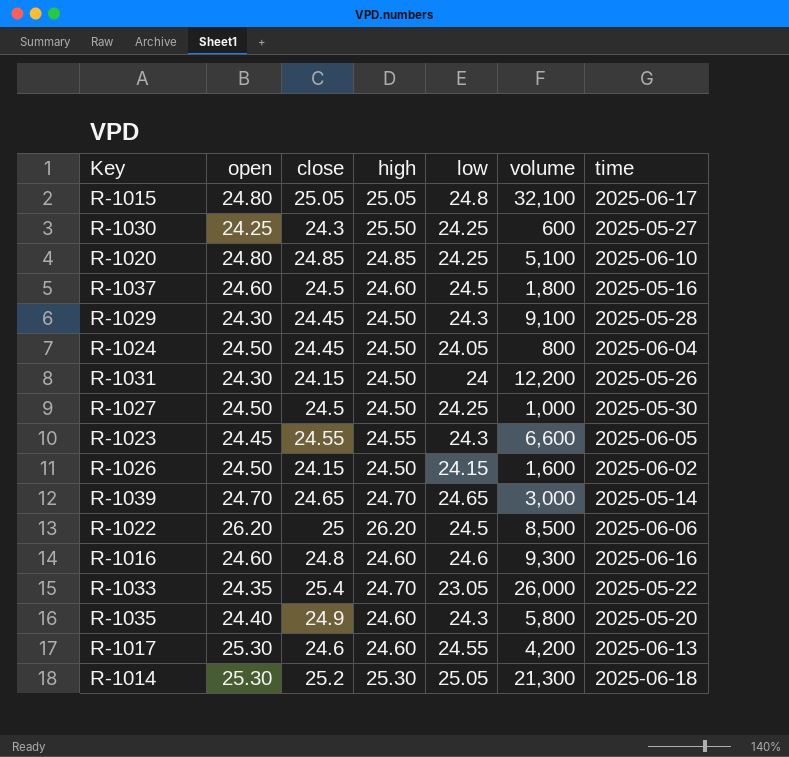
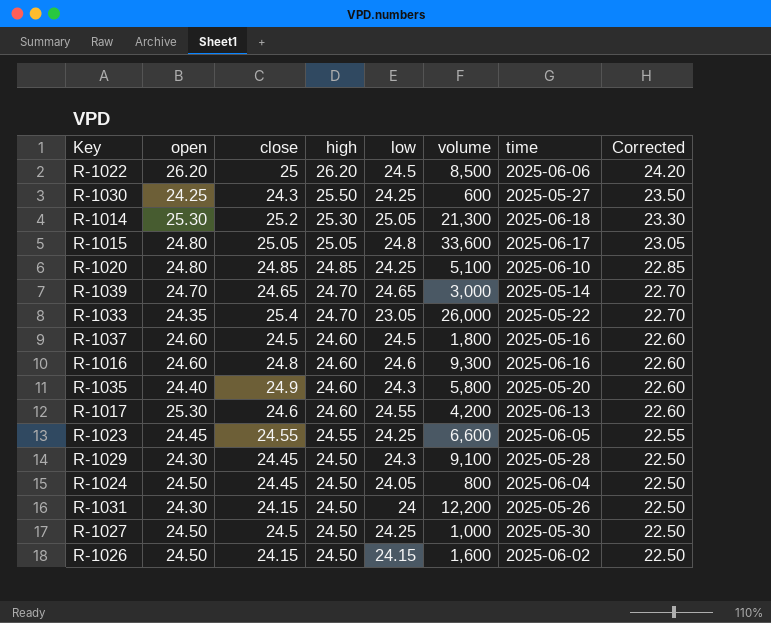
row order: none -> high descending
column Corrected | formula: none -> [high] - 2
R-1015 | volume: 32,100 -> 33,600
R-1023 | low: 24.3 -> 24.25

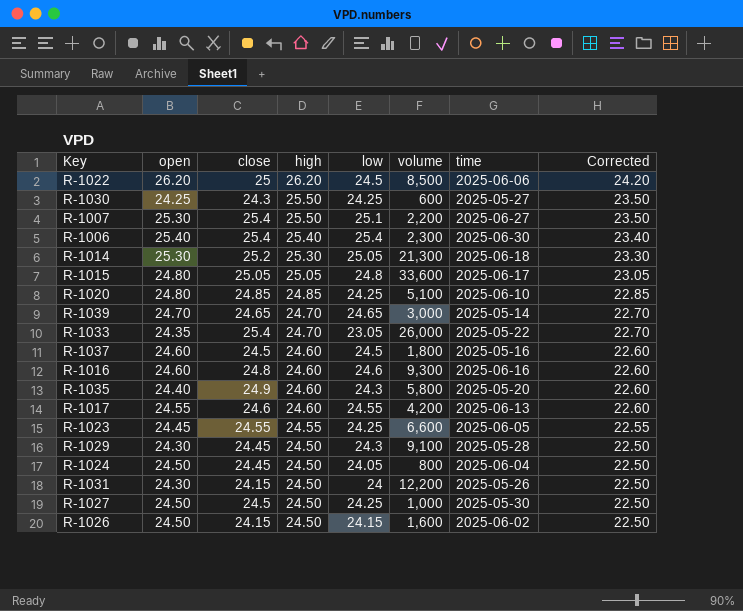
row R-1007: none -> 25.30 | 25.4 | 25.50 | 25.1 | 2,200 | 2025-06-27 | 23.50
row R-1006: none -> 25.40 | 25.4 | 25.40 | 25.4 | 2,300 | 2025-06-30 | 23.40
R-1017 | open: 25.30 -> 24.55

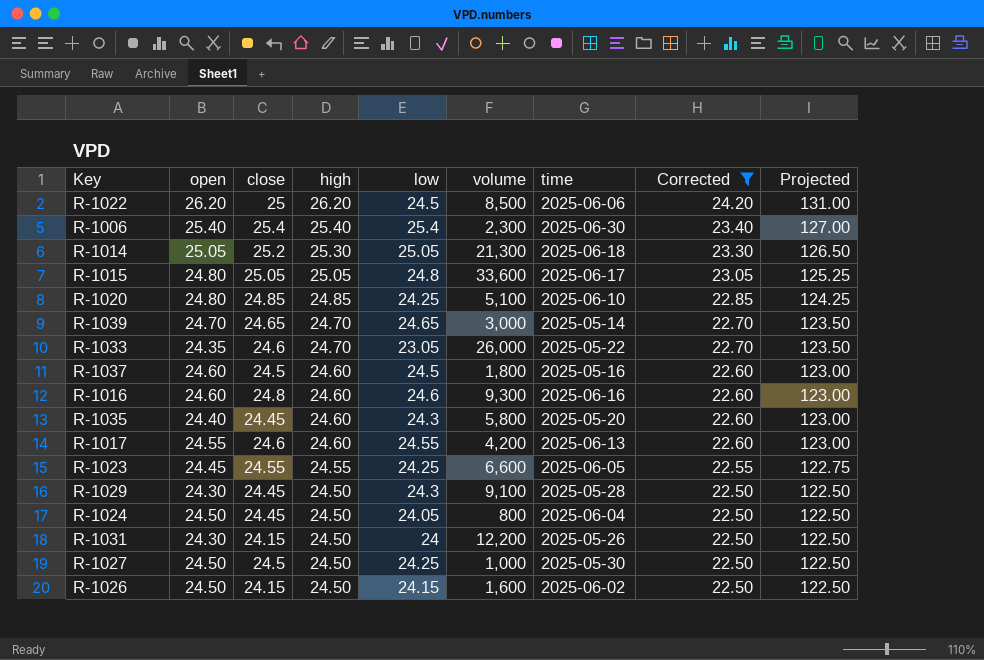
filter: none -> Corrected != 23.50
column Projected | formula: none -> [high] * 5
R-1014 | open: 25.30 -> 25.05
R-1033 | close: 25.4 -> 24.6
R-1035 | close: 24.9 -> 24.45

